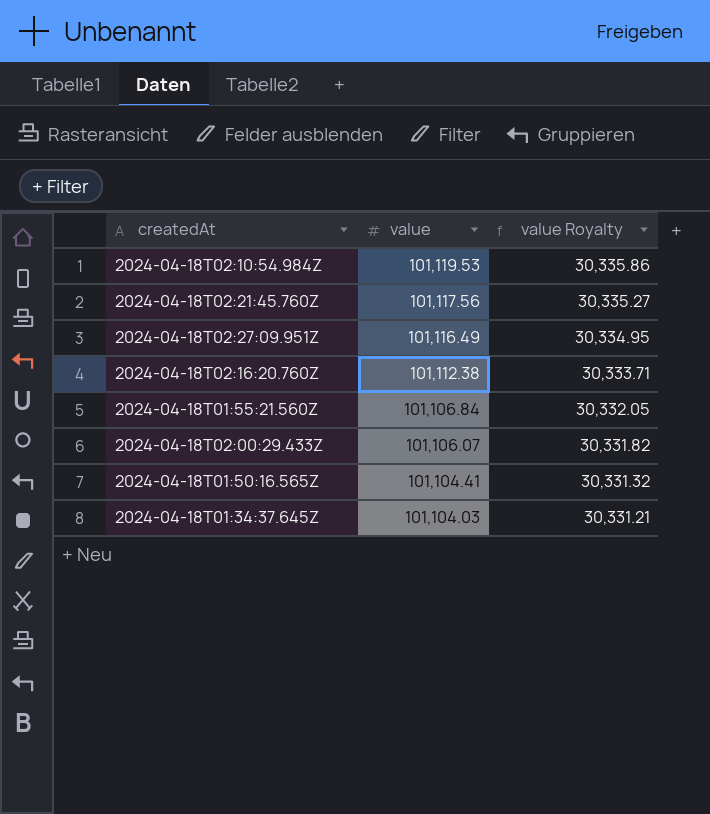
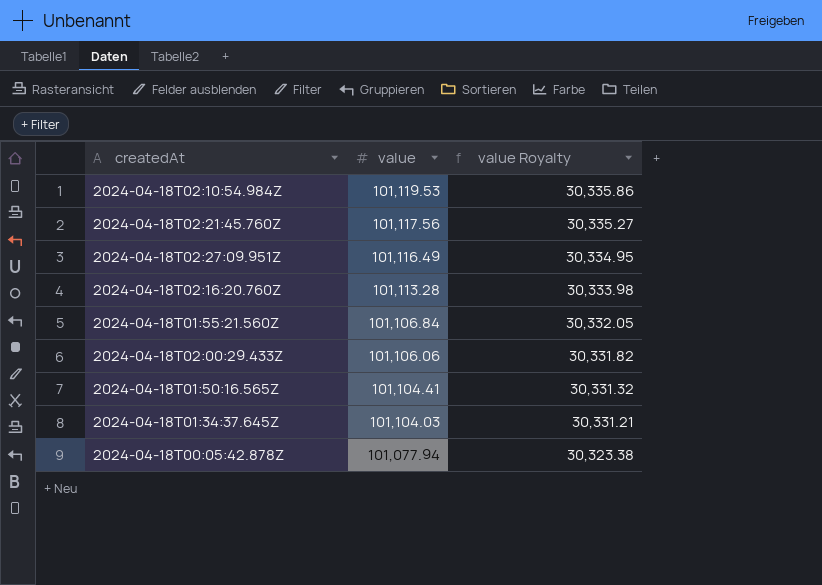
2024-04-18T02:16:20.760Z | value: 101,112.38 -> 101,113.28
2024-04-18T02:16:20.760Z | value Royalty: 30,333.71 -> 30,333.98
2024-04-18T02:00:29.433Z | value: 101,106.07 -> 101,106.06
row 2024-04-18T00:05:42.878Z: none -> 101,077.94 | 30,323.38

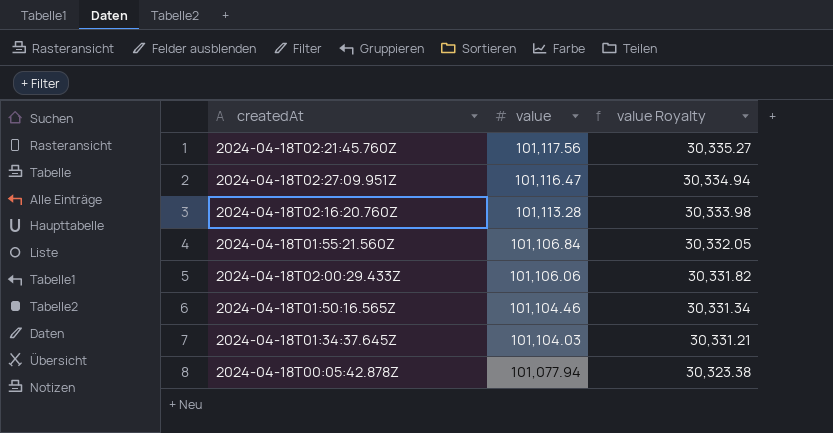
row 2024-04-18T02:10:54.984Z: 101,119.53 | 30,335.86 -> none
2024-04-18T02:27:09.951Z | value: 101,116.49 -> 101,116.47
2024-04-18T02:27:09.951Z | value Royalty: 30,334.95 -> 30,334.94
2024-04-18T01:50:16.565Z | value: 101,104.41 -> 101,104.46
2024-04-18T01:50:16.565Z | value Royalty: 30,331.32 -> 30,331.34

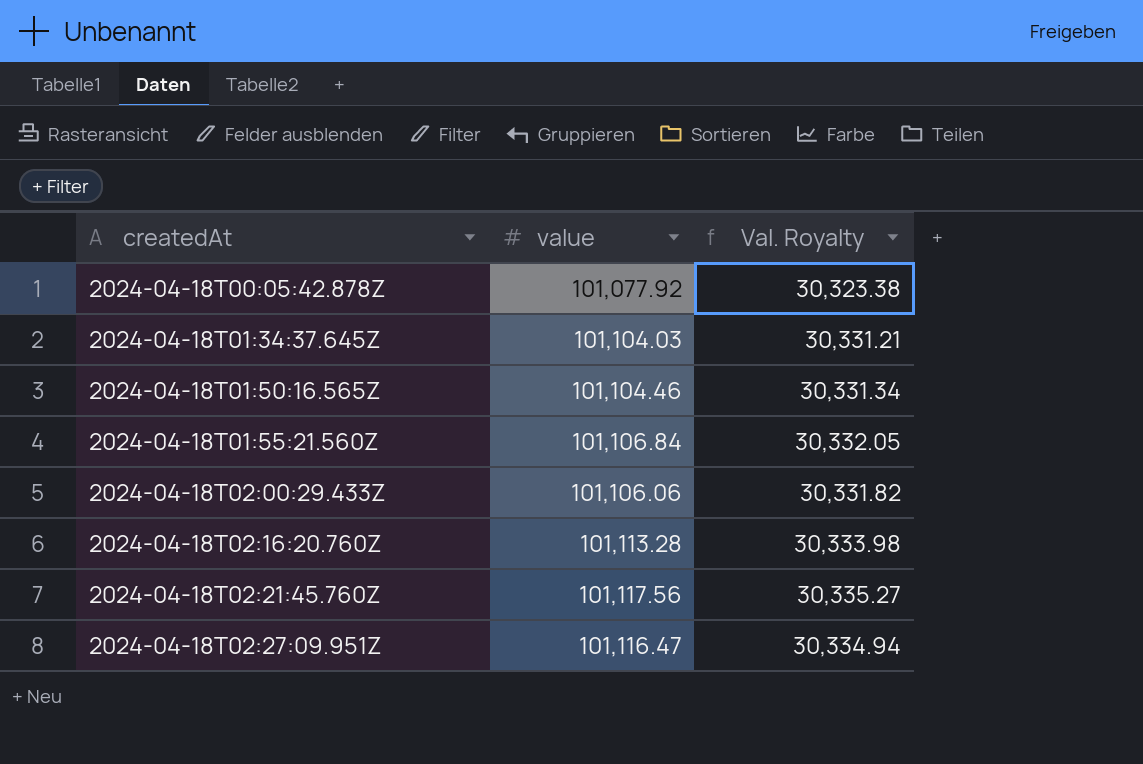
row order: value descending -> createdAt ascending
column name: value Royalty -> Val. Royalty
2024-04-18T00:05:42.878Z | value: 101,077.94 -> 101,077.92

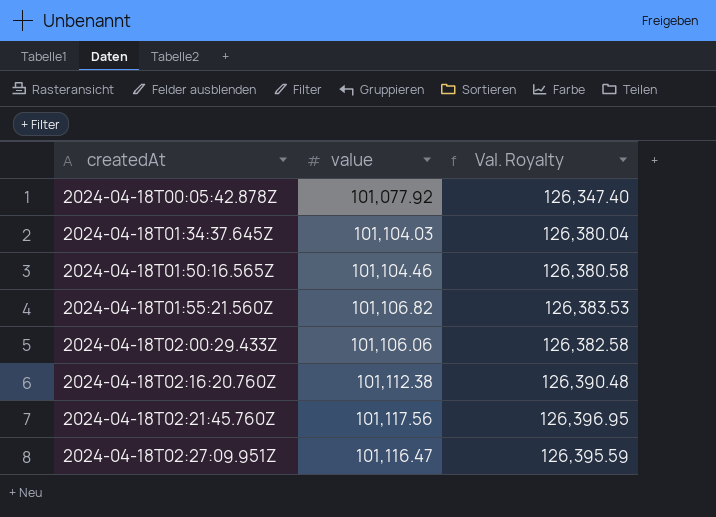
column Val. Royalty | formula: [value] * 0.3 -> [value] * 1.25
2024-04-18T01:55:21.560Z | value: 101,106.84 -> 101,106.82
2024-04-18T02:16:20.760Z | value: 101,113.28 -> 101,112.38

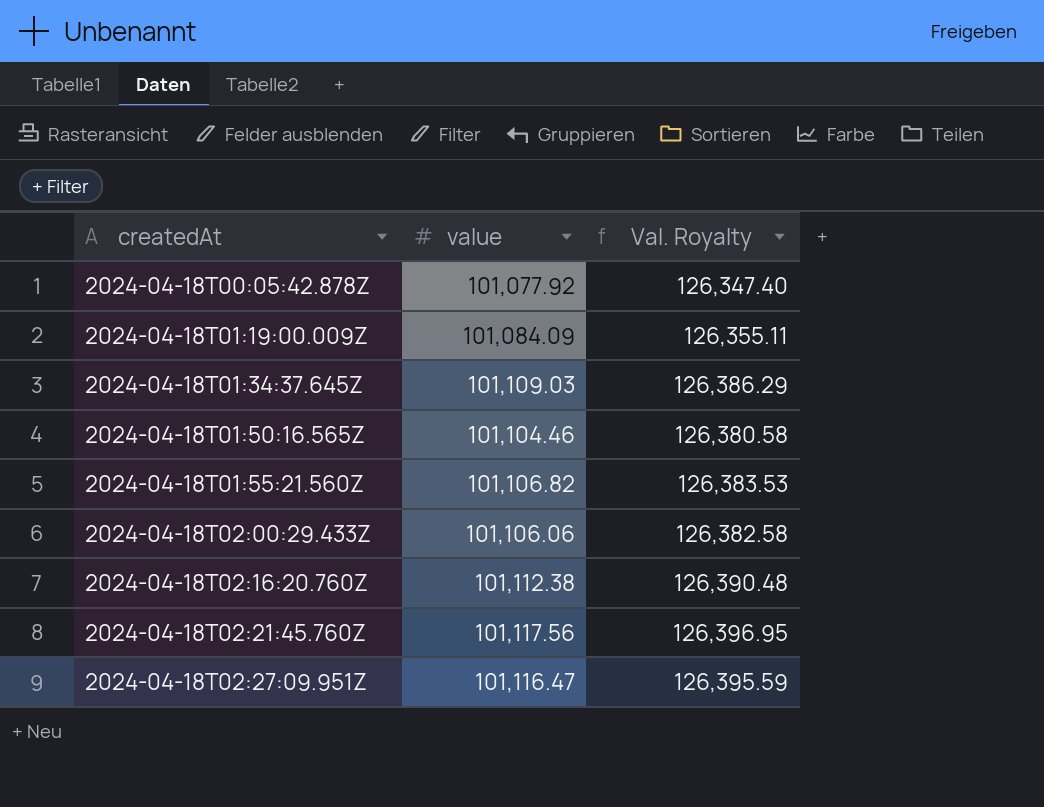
row 2024-04-18T01:19:00.009Z: none -> 101,084.09 | 126,355.11
2024-04-18T01:34:37.645Z | value: 101,104.03 -> 101,109.03
2024-04-18T01:34:37.645Z | Val. Royalty: 126,380.04 -> 126,386.29

